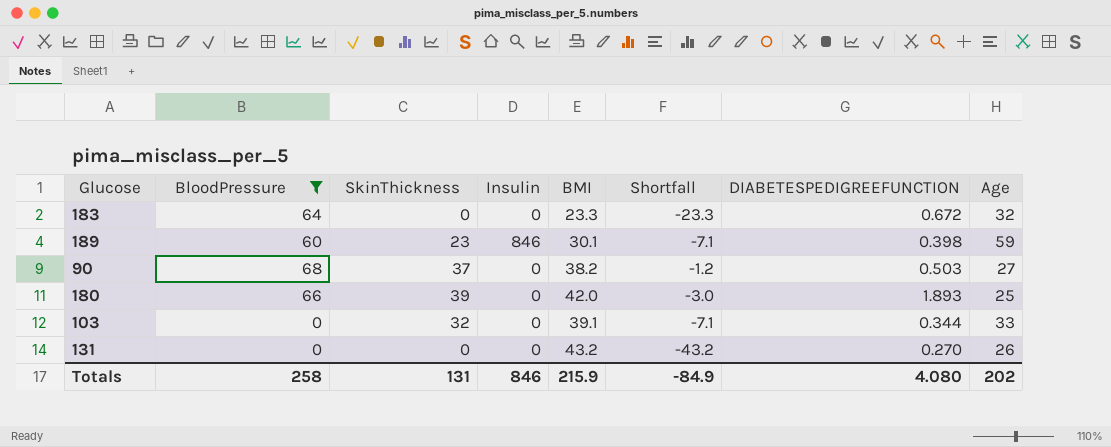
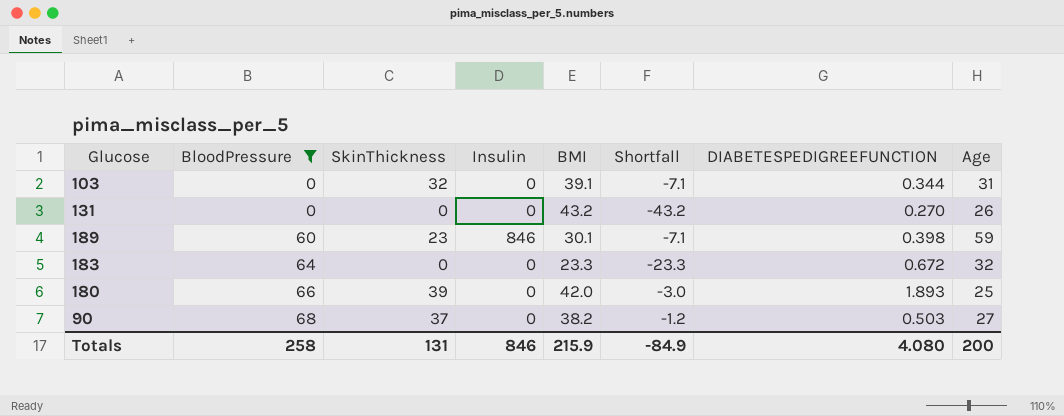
row order: none -> BloodPressure ascending
103 | Age: 33 -> 31
Totals | Age: 202 -> 200

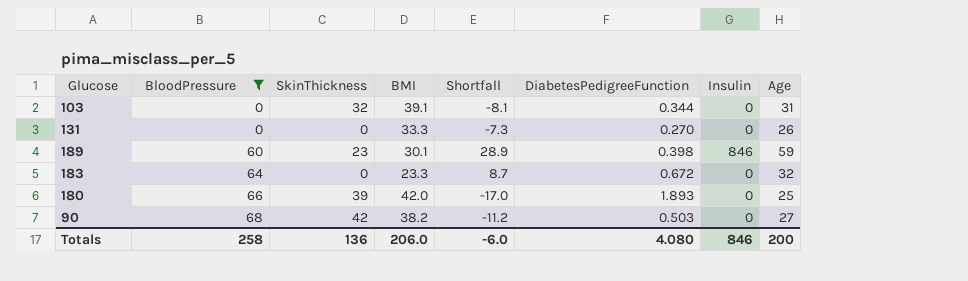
column Shortfall | formula: [SkinThickness] - [BMI] -> [Age] - [BMI]
column name: DIABETESPEDIGREEFUNCTION -> DiabetesPedigreeFunction
column Insulin | position: 4 -> 7
131 | BMI: 43.2 -> 33.3
90 | SkinThickness: 37 -> 42
Totals | SkinThickness: 131 -> 136
Totals | BMI: 215.9 -> 206.0
Totals | Shortfall: -84.9 -> -6.0

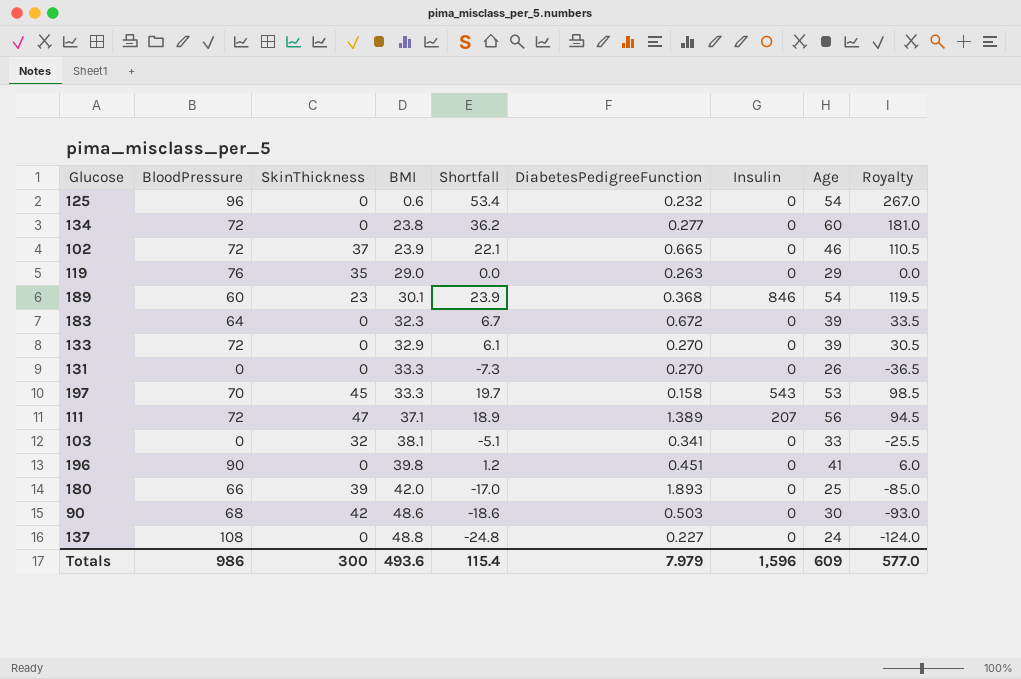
filter: BloodPressure <= 68 -> none
row order: BloodPressure ascending -> BMI ascending
column Royalty | formula: none -> [Shortfall] * 5
189 | Shortfall: 28.9 -> 23.9
189 | DiabetesPedigreeFunction: 0.398 -> 0.368
189 | Age: 59 -> 54
183 | BMI: 23.3 -> 32.3
183 | Shortfall: 8.7 -> 6.7
183 | Age: 32 -> 39
103 | BMI: 39.1 -> 38.1
103 | Shortfall: -8.1 -> -5.1
103 | DiabetesPedigreeFunction: 0.344 -> 0.341
103 | Age: 31 -> 33
90 | BMI: 38.2 -> 48.6
90 | Shortfall: -11.2 -> -18.6
90 | Age: 27 -> 30
Totals | BloodPressure: 258 -> 986
Totals | SkinThickness: 136 -> 300
Totals | BMI: 206.0 -> 493.6
Totals | Shortfall: -6.0 -> 115.4
Totals | DiabetesPedigreeFunction: 4.080 -> 7.979
Totals | Insulin: 846 -> 1,596
Totals | Age: 200 -> 609

